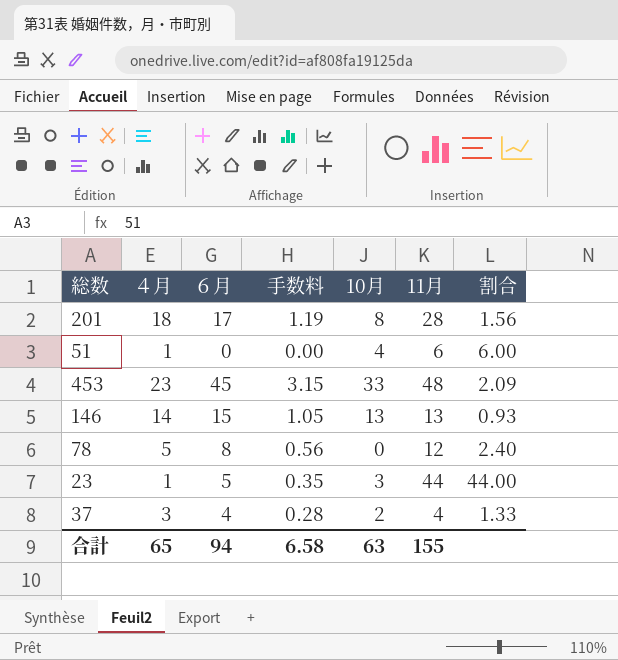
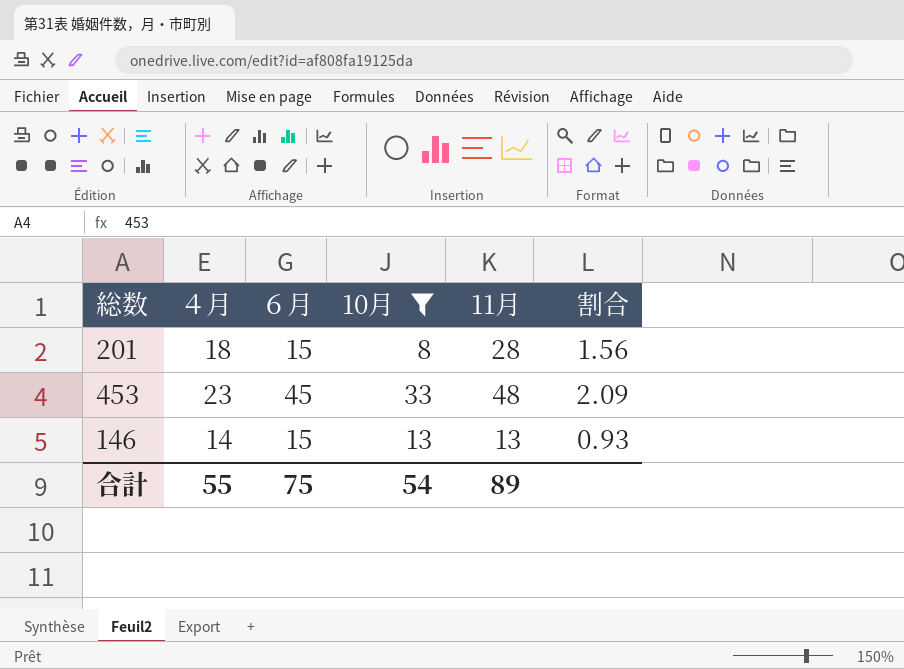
filter: none -> 10月 >= 8
column 手数料 | formula: [６月] * 0.07 -> none
201 | ６月: 17 -> 15
合計 | ４月: 65 -> 55
合計 | ６月: 94 -> 75
合計 | 10月: 63 -> 54
合計 | 11月: 155 -> 89

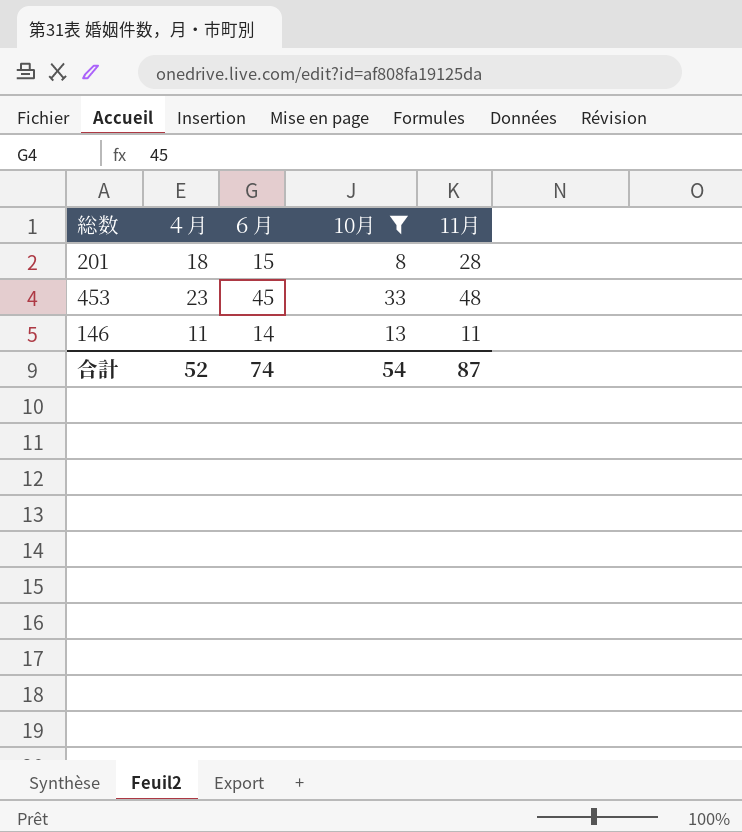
column 割合 | formula: [11月] / [４月] -> none
146 | ４月: 14 -> 11
146 | ６月: 15 -> 14
146 | 11月: 13 -> 11
合計 | ４月: 55 -> 52
合計 | ６月: 75 -> 74
合計 | 11月: 89 -> 87

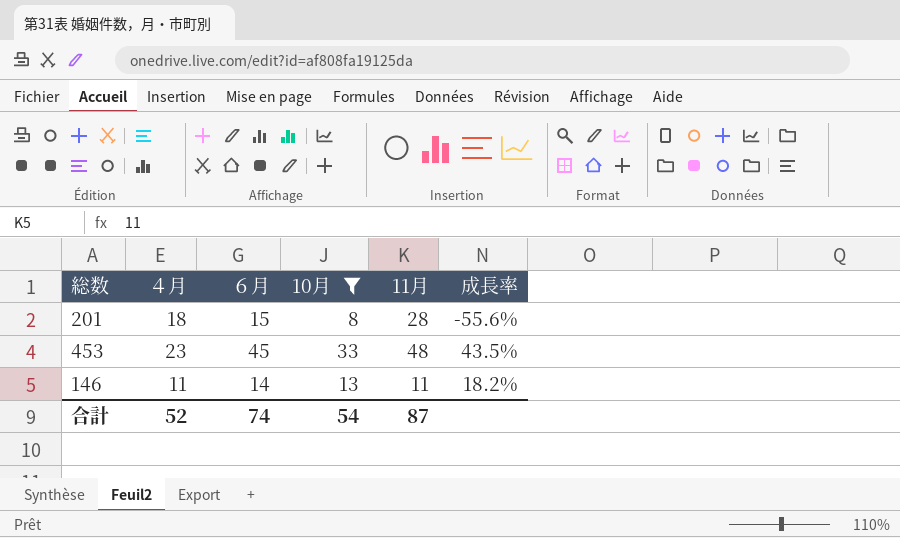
column 成長率 | formula: none -> ([10月] - [４月]) / [４月]

